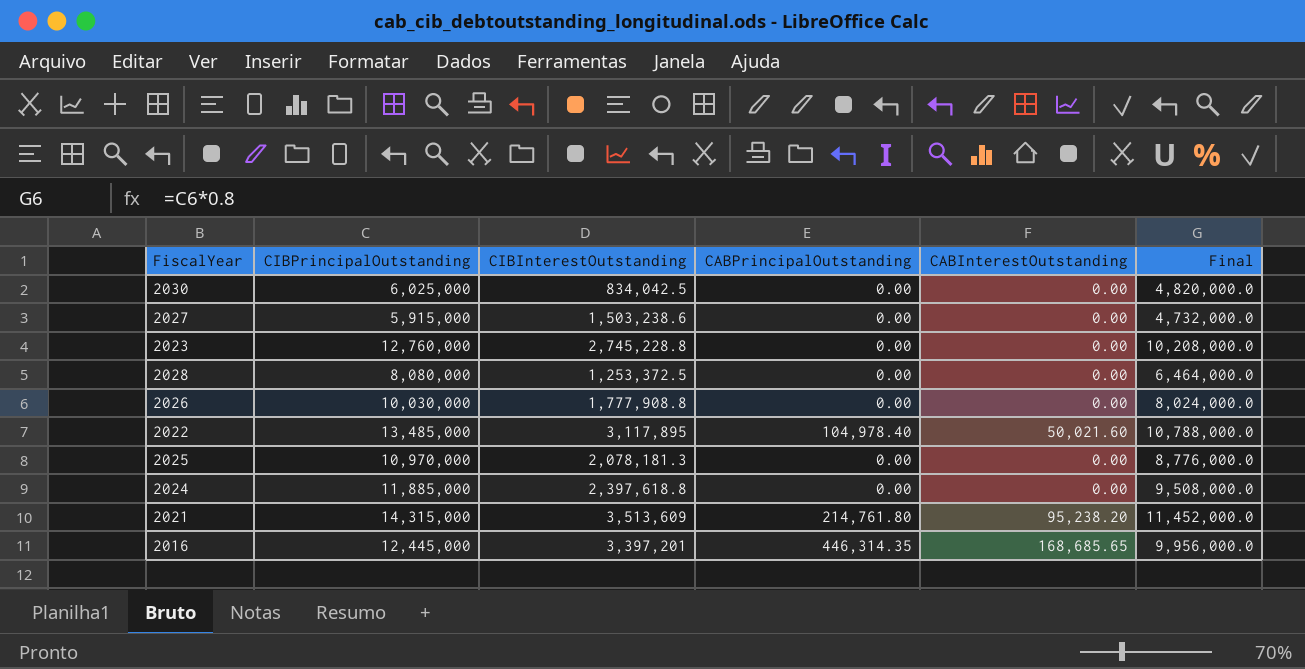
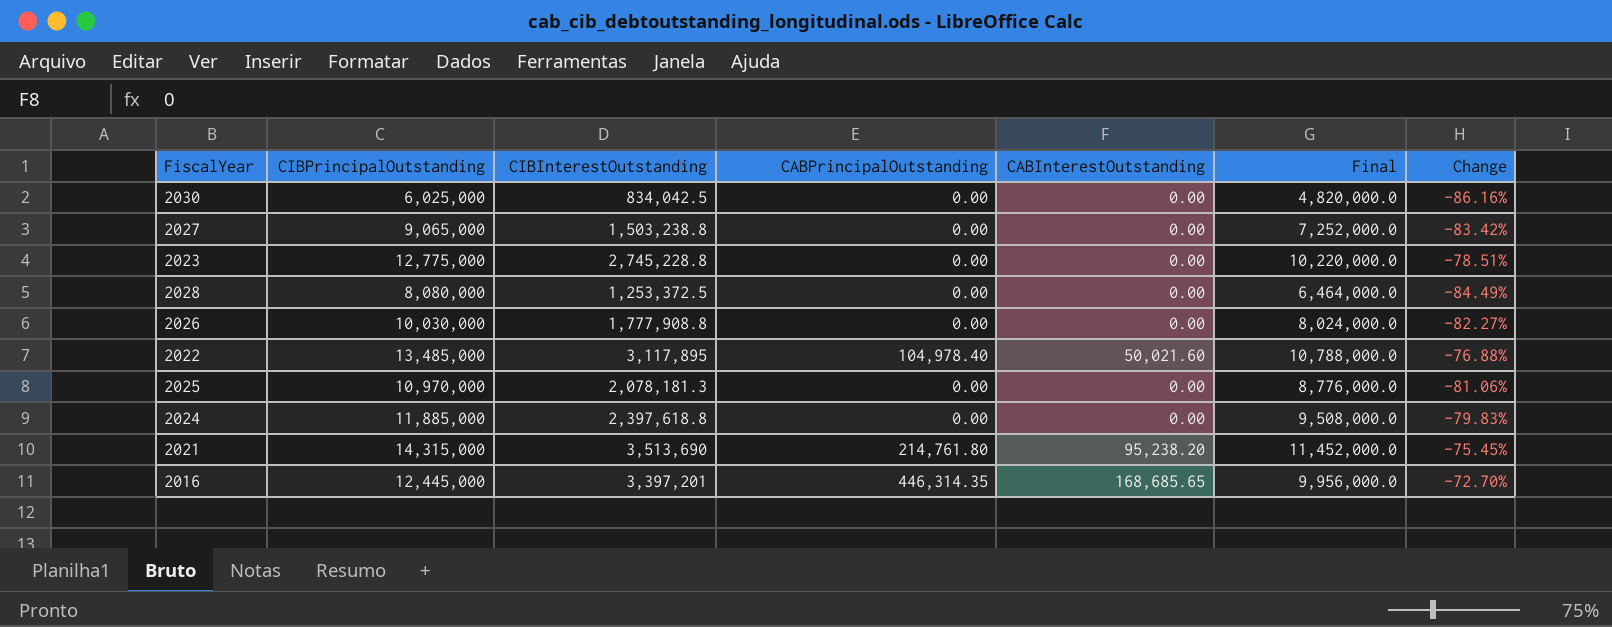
column Change | formula: none -> ([CIBInterestOutstanding] - [CIBPrincipalOutstanding]) / [CIBPrincipalOutstanding]
2027 | CIBPrincipalOutstanding: 5,915,000 -> 9,065,000
2027 | CIBInterestOutstanding: 1,503,238.6 -> 1,503,238.8
2027 | Final: 4,732,000.0 -> 7,252,000.0
2023 | CIBPrincipalOutstanding: 12,760,000 -> 12,775,000
2023 | Final: 10,208,000.0 -> 10,220,000.0
2021 | CIBInterestOutstanding: 3,513,609 -> 3,513,690

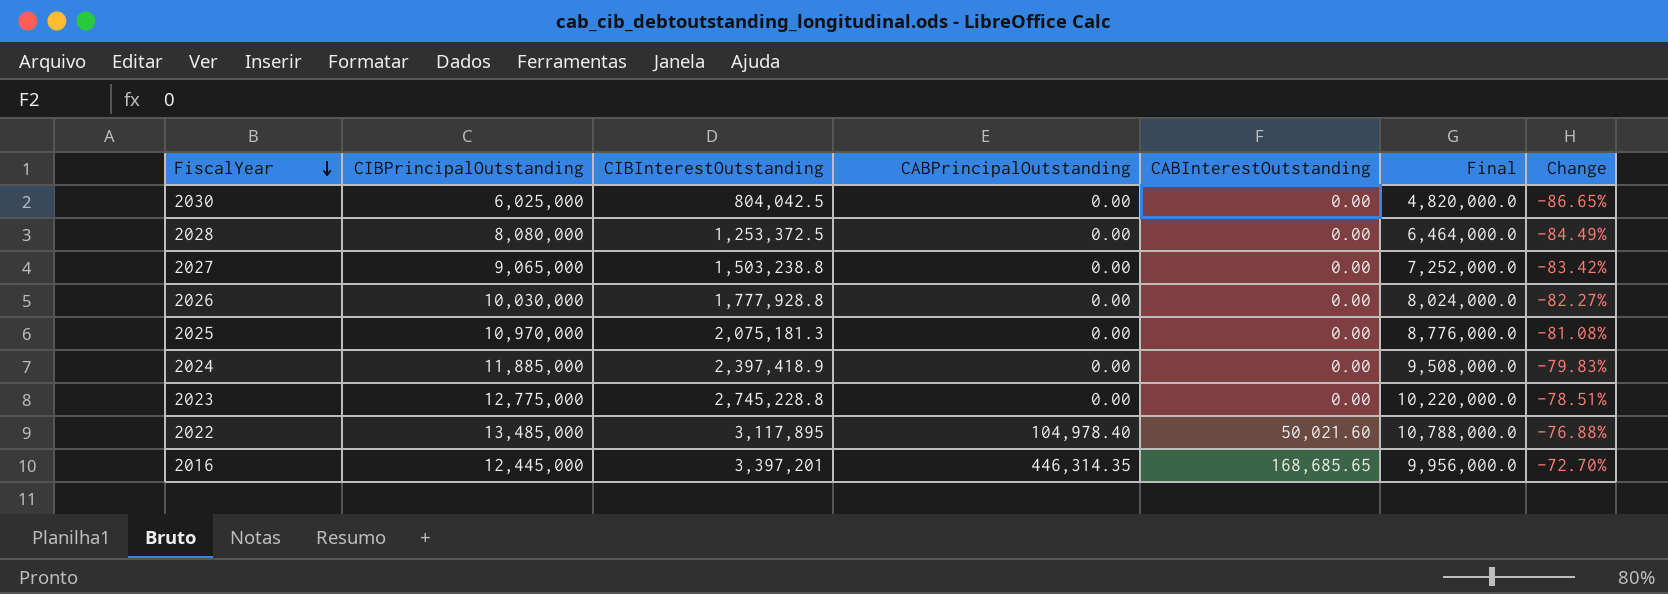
row order: none -> FiscalYear descending
row 2021: 14,315,000 | 3,513,690 | 214,761.80 | 95,238.20 | 11,452,000.0 | -75.45% -> none
2030 | CIBInterestOutstanding: 834,042.5 -> 804,042.5
2030 | Change: -86.16% -> -86.65%
2026 | CIBInterestOutstanding: 1,777,908.8 -> 1,777,928.8
2025 | CIBInterestOutstanding: 2,078,181.3 -> 2,075,181.3
2025 | Change: -81.06% -> -81.08%
2024 | CIBInterestOutstanding: 2,397,618.8 -> 2,397,418.9

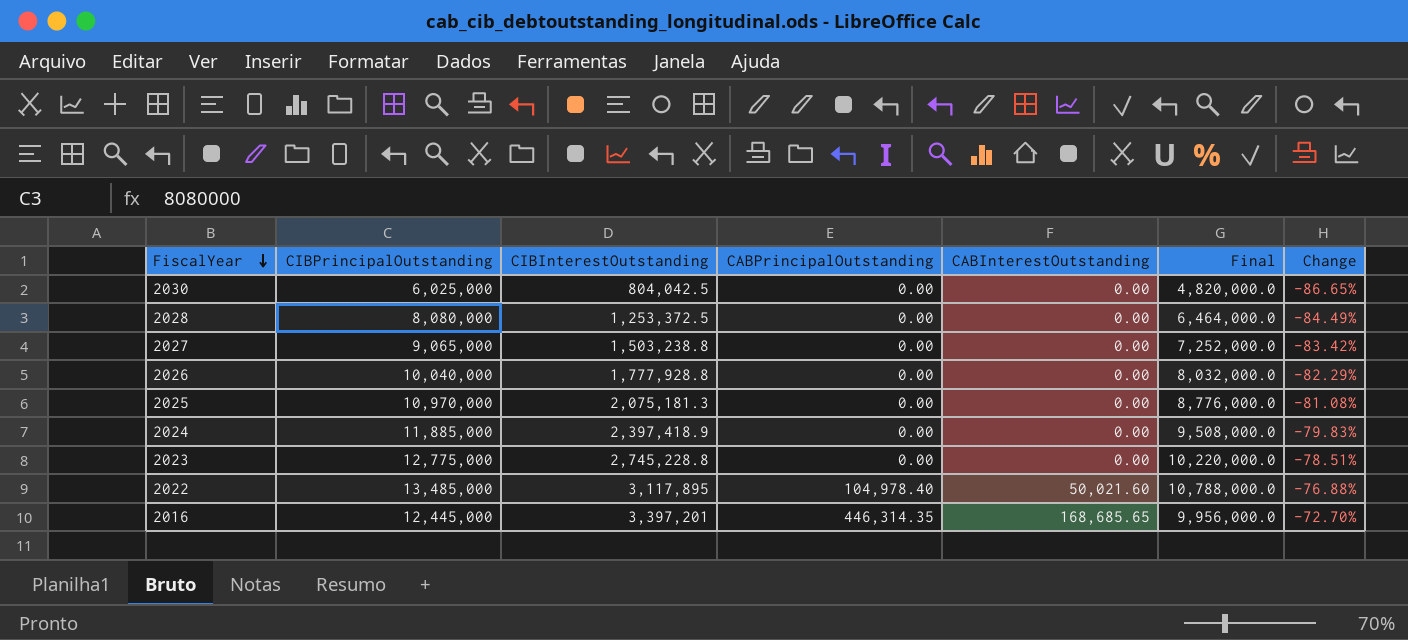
2026 | CIBPrincipalOutstanding: 10,030,000 -> 10,040,000
2026 | Final: 8,024,000.0 -> 8,032,000.0
2026 | Change: -82.27% -> -82.29%

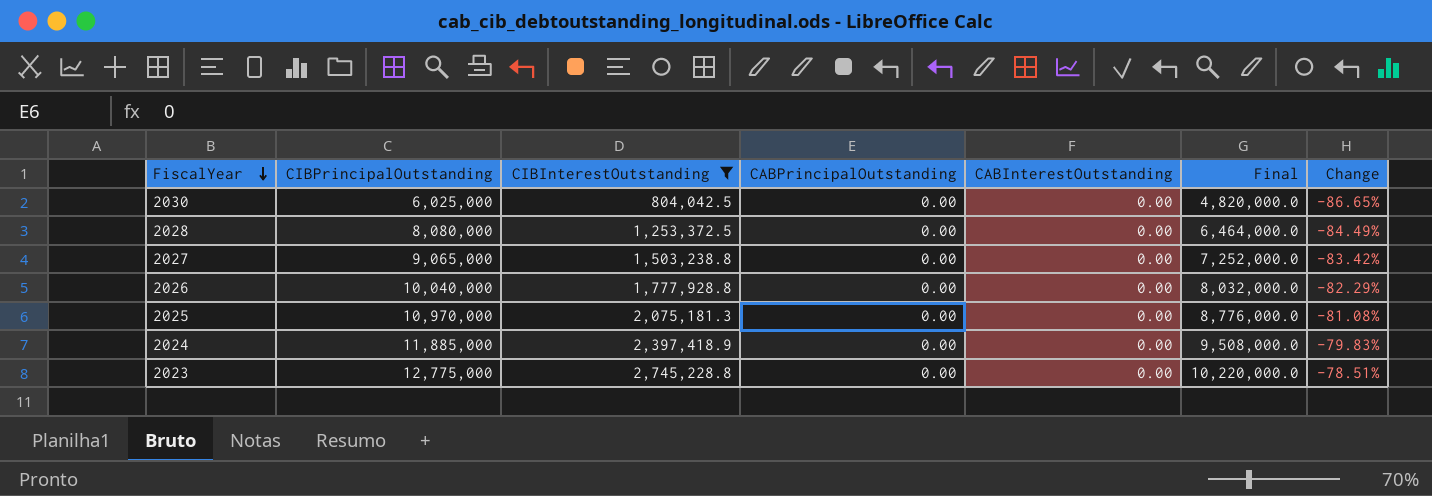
filter: none -> CIBInterestOutstanding <= 2,745,228.8

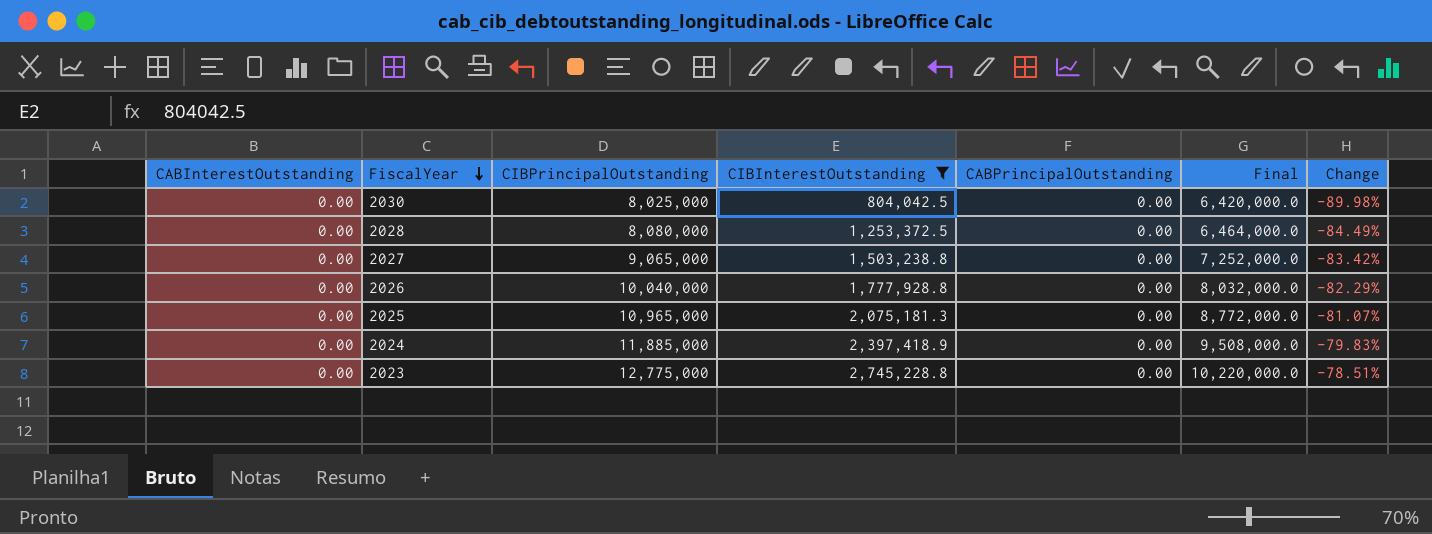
column CABInterestOutstanding | position: 5 -> 1
2030 | CIBPrincipalOutstanding: 6,025,000 -> 8,025,000
2030 | Final: 4,820,000.0 -> 6,420,000.0
2030 | Change: -86.65% -> -89.98%
2025 | CIBPrincipalOutstanding: 10,970,000 -> 10,965,000
2025 | Final: 8,776,000.0 -> 8,772,000.0
2025 | Change: -81.08% -> -81.07%

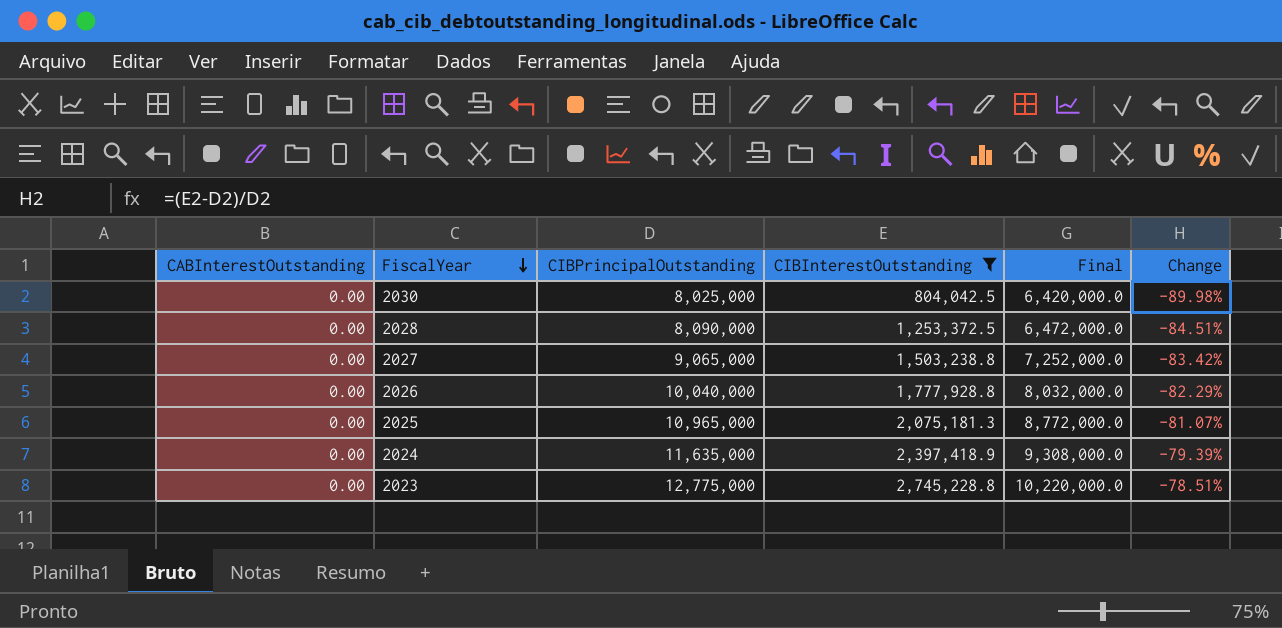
column CABPrincipalOutstanding | position: 5 -> none
2028 | CIBPrincipalOutstanding: 8,080,000 -> 8,090,000
2028 | Final: 6,464,000.0 -> 6,472,000.0
2028 | Change: -84.49% -> -84.51%
2024 | CIBPrincipalOutstanding: 11,885,000 -> 11,635,000
2024 | Final: 9,508,000.0 -> 9,308,000.0
2024 | Change: -79.83% -> -79.39%

